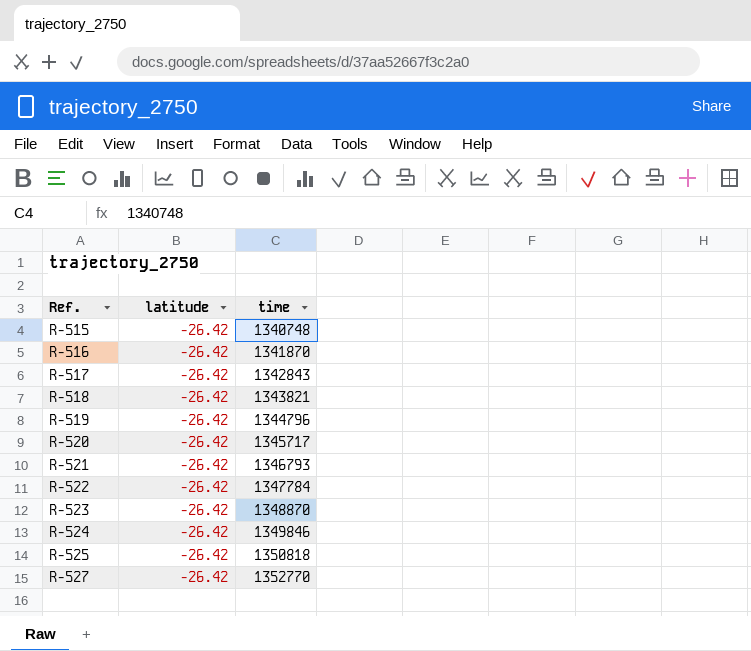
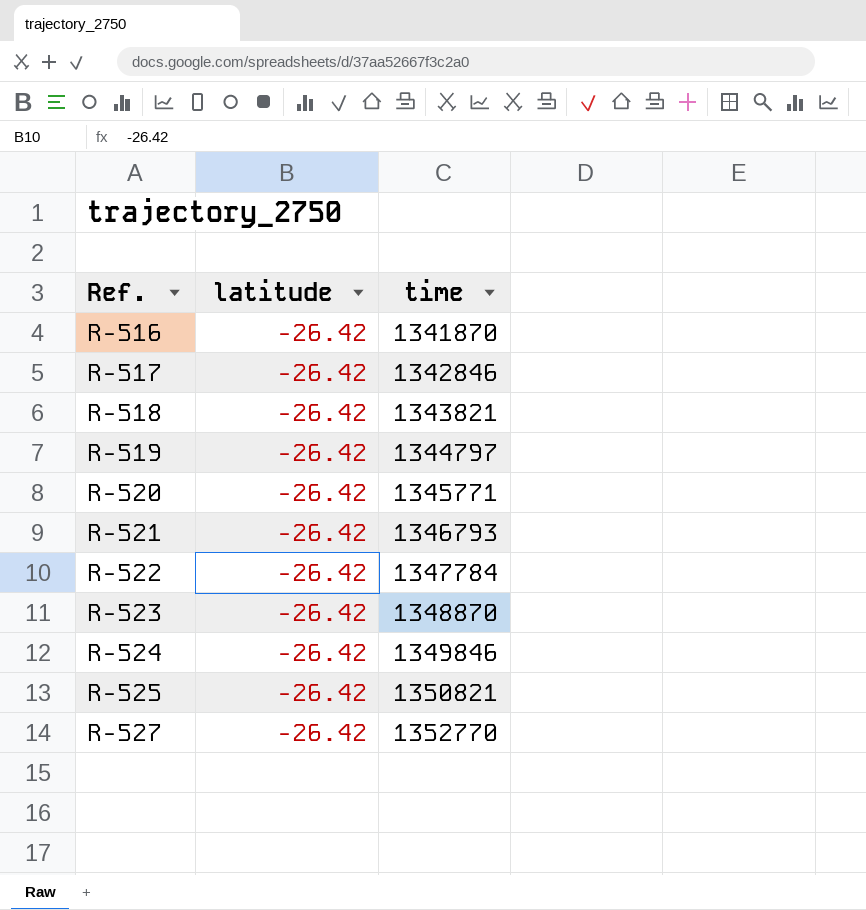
row R-515: -26.42 | 1340748 -> none
R-517 | time: 1342843 -> 1342846
R-519 | time: 1344796 -> 1344797
R-520 | time: 1345717 -> 1345771
R-525 | time: 1350818 -> 1350821

